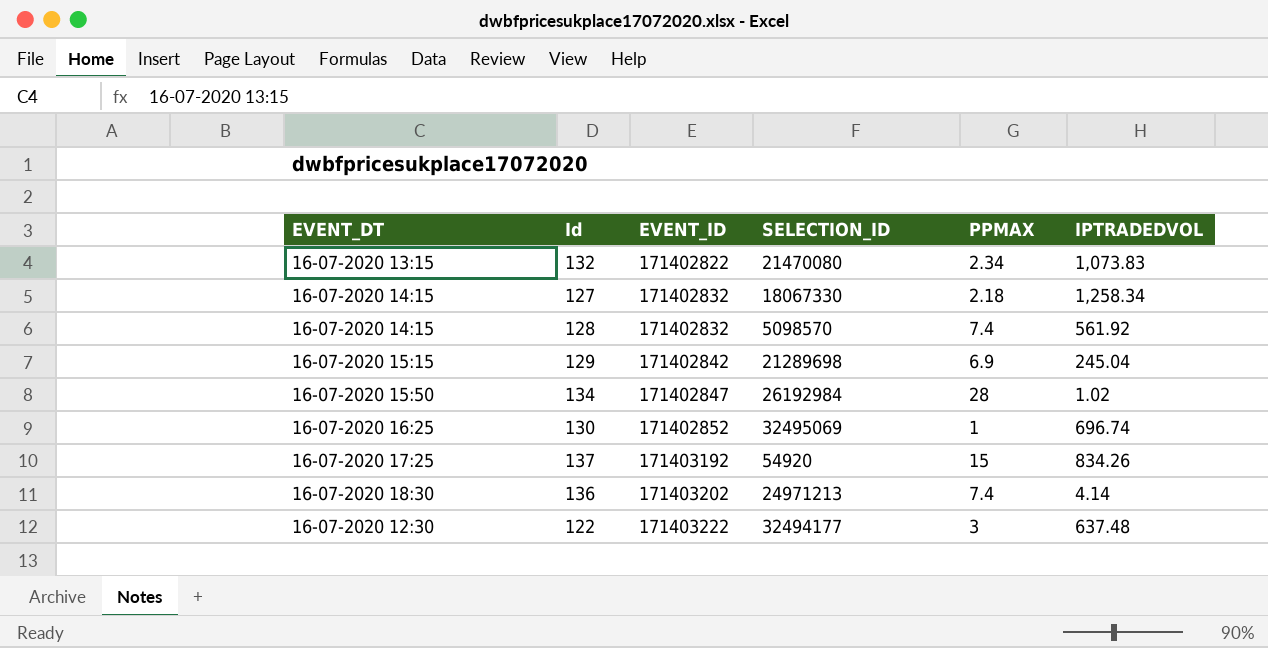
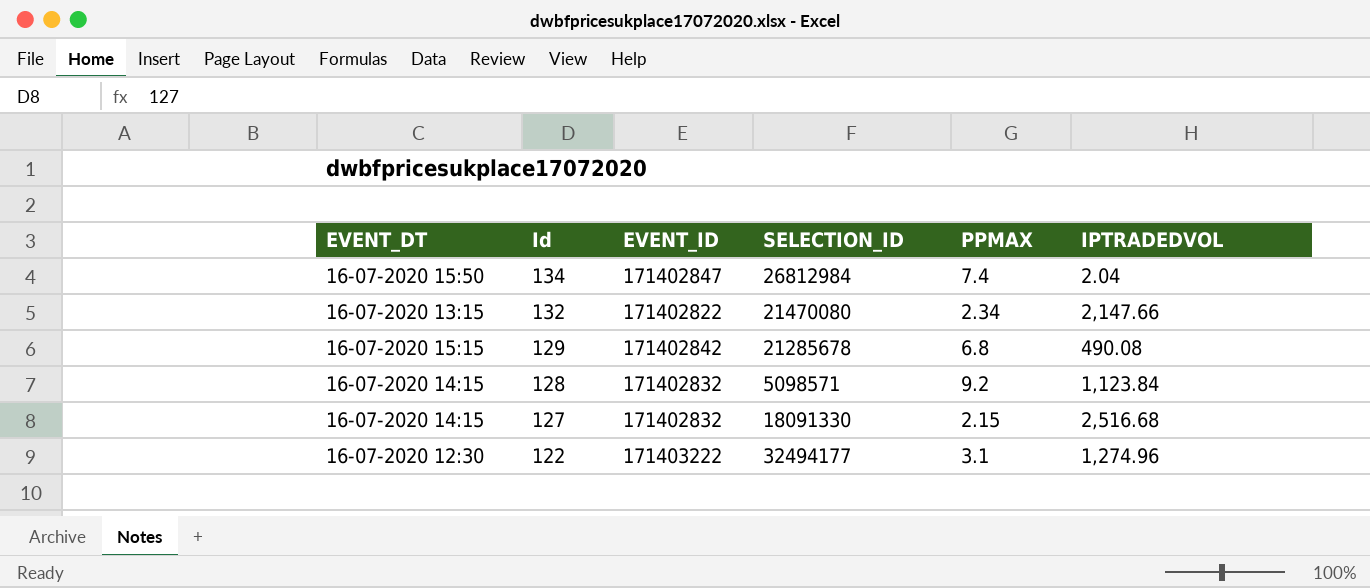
row order: EVENT_ID ascending -> Id descending
row 130: 16-07-2020 16:25 | 171402852 | 32495069 | 1 | 696.74 -> none
row 137: 16-07-2020 17:25 | 171403192 | 54920 | 15 | 834.26 -> none
row 136: 16-07-2020 18:30 | 171403202 | 24971213 | 7.4 | 4.14 -> none
134 | SELECTION_ID: 26192984 -> 26812984
134 | PPMAX: 28 -> 7.4
134 | IPTRADEDVOL: 1.02 -> 2.04
132 | IPTRADEDVOL: 1,073.83 -> 2,147.66
129 | SELECTION_ID: 21289698 -> 21285678
129 | PPMAX: 6.9 -> 6.8
129 | IPTRADEDVOL: 245.04 -> 490.08
128 | SELECTION_ID: 5098570 -> 5098571
128 | PPMAX: 7.4 -> 9.2
128 | IPTRADEDVOL: 561.92 -> 1,123.84
127 | SELECTION_ID: 18067330 -> 18091330
127 | PPMAX: 2.18 -> 2.15
127 | IPTRADEDVOL: 1,258.34 -> 2,516.68
122 | PPMAX: 3 -> 3.1
122 | IPTRADEDVOL: 637.48 -> 1,274.96

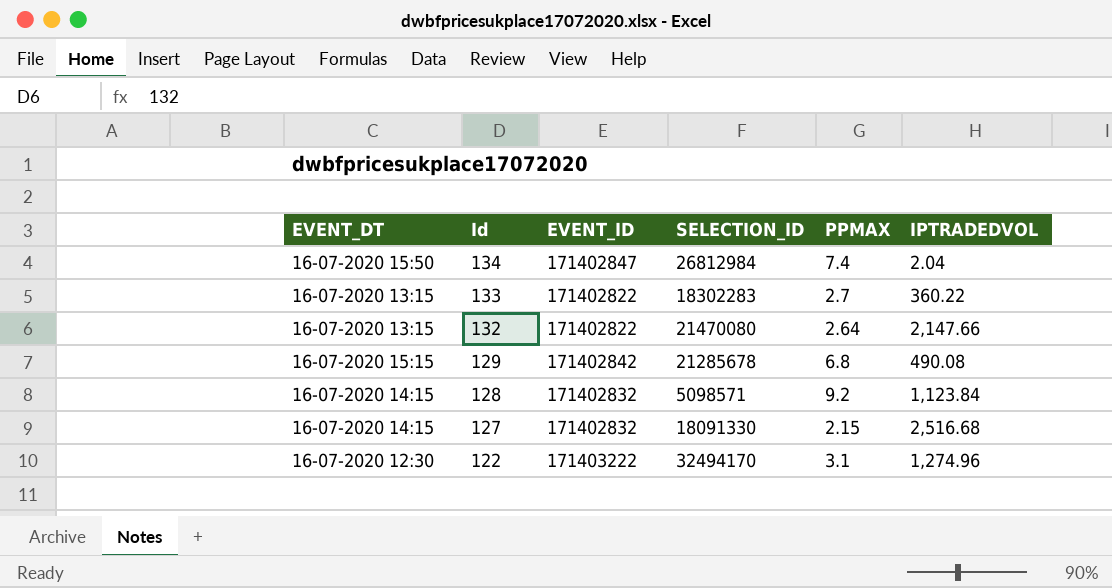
row 133: none -> 16-07-2020 13:15 | 171402822 | 18302283 | 2.7 | 360.22
132 | PPMAX: 2.34 -> 2.64
122 | SELECTION_ID: 32494177 -> 32494170

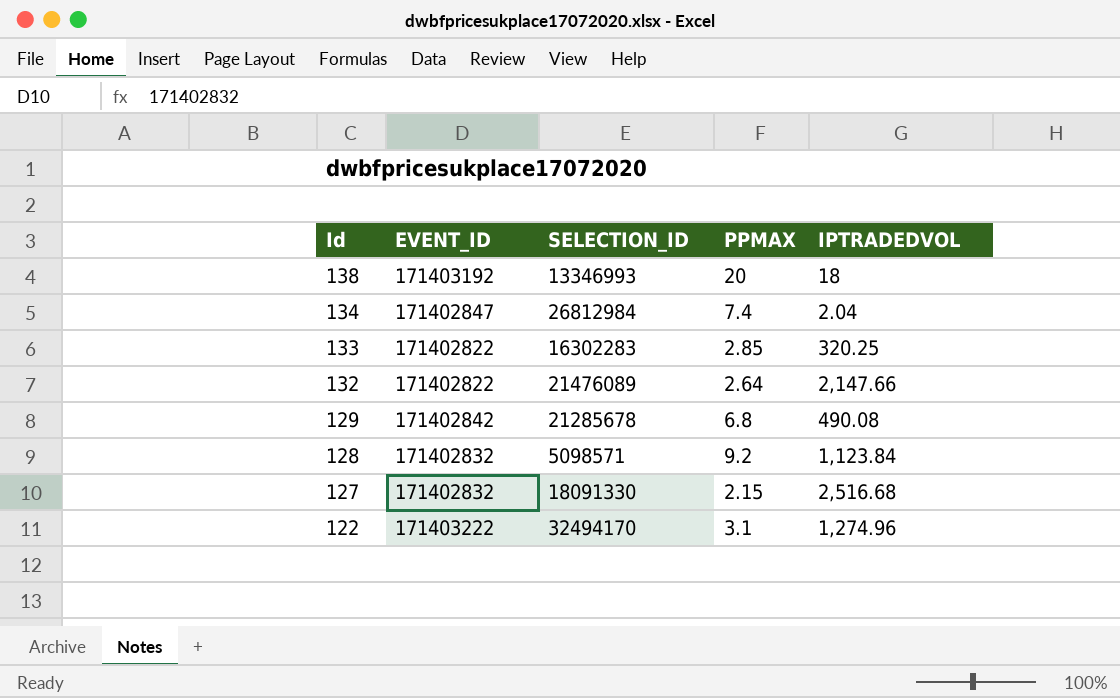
column EVENT_DT | position: 1 -> none
row 138: none -> 171403192 | 13346993 | 20 | 18
133 | SELECTION_ID: 18302283 -> 16302283
133 | PPMAX: 2.7 -> 2.85
133 | IPTRADEDVOL: 360.22 -> 320.25
132 | SELECTION_ID: 21470080 -> 21476089

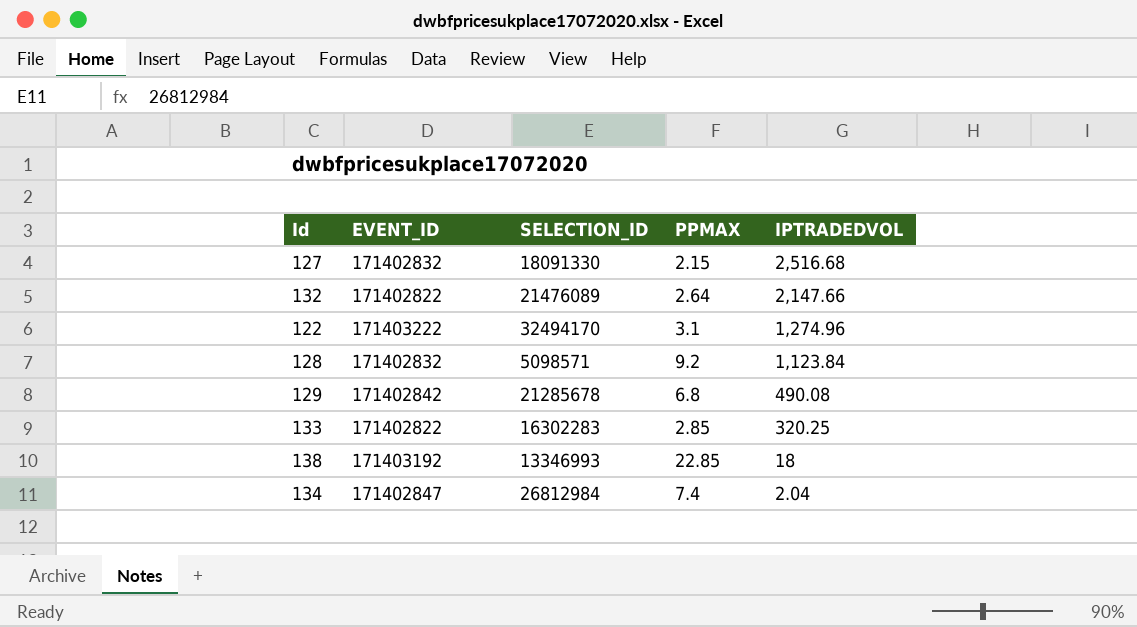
row order: Id descending -> IPTRADEDVOL descending
138 | PPMAX: 20 -> 22.85

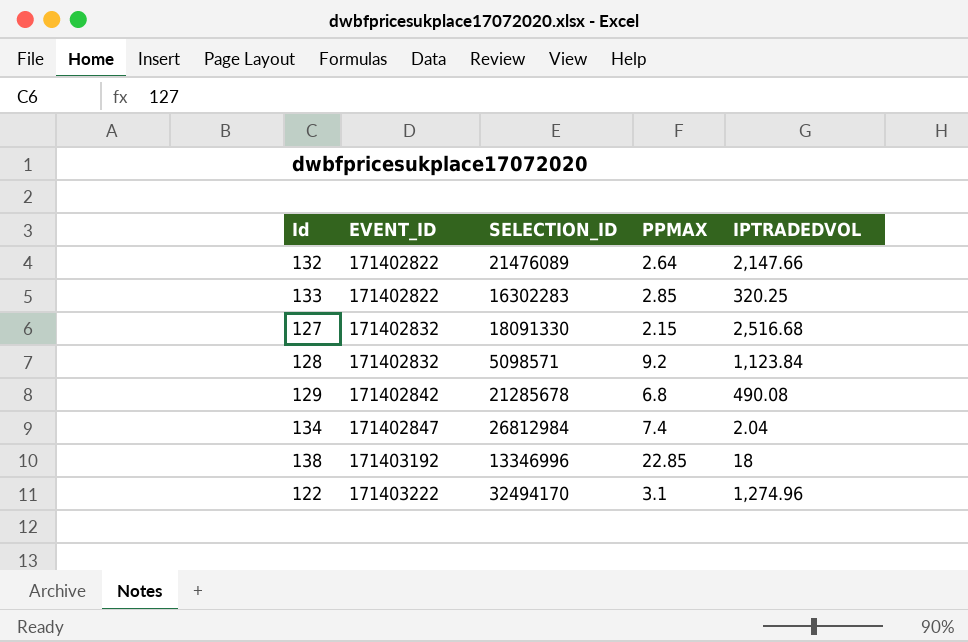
row order: IPTRADEDVOL descending -> EVENT_ID ascending
138 | SELECTION_ID: 13346993 -> 13346996

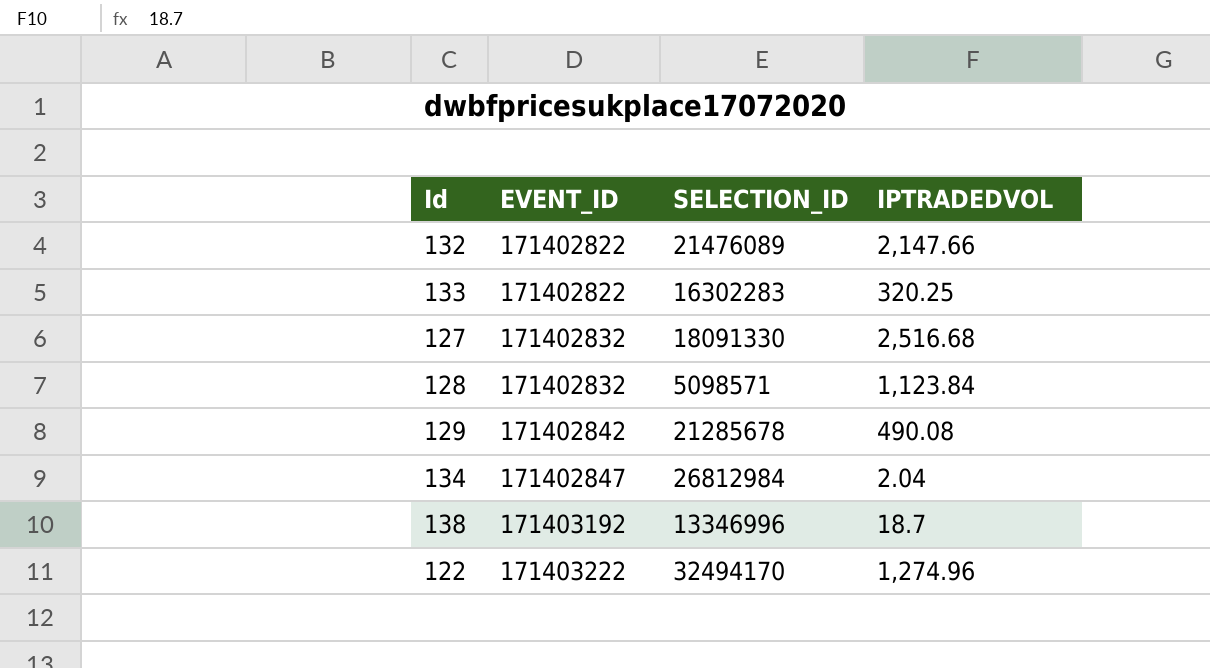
column PPMAX | position: 4 -> none
138 | IPTRADEDVOL: 18 -> 18.7

